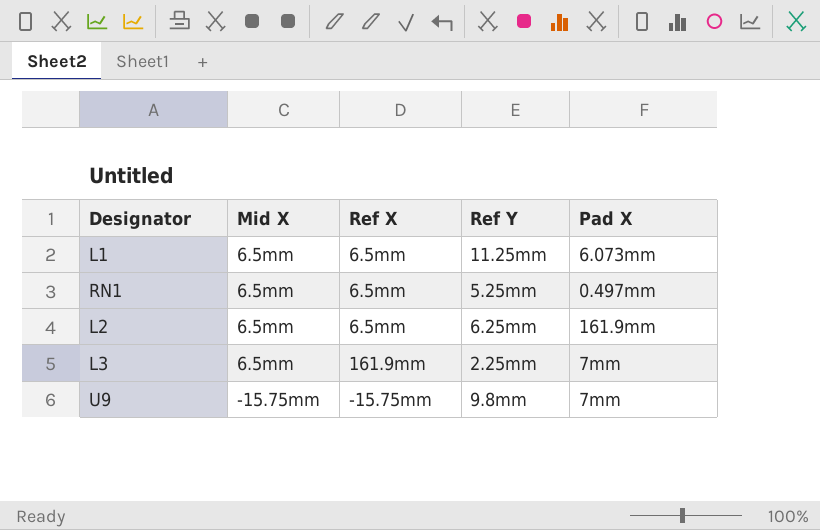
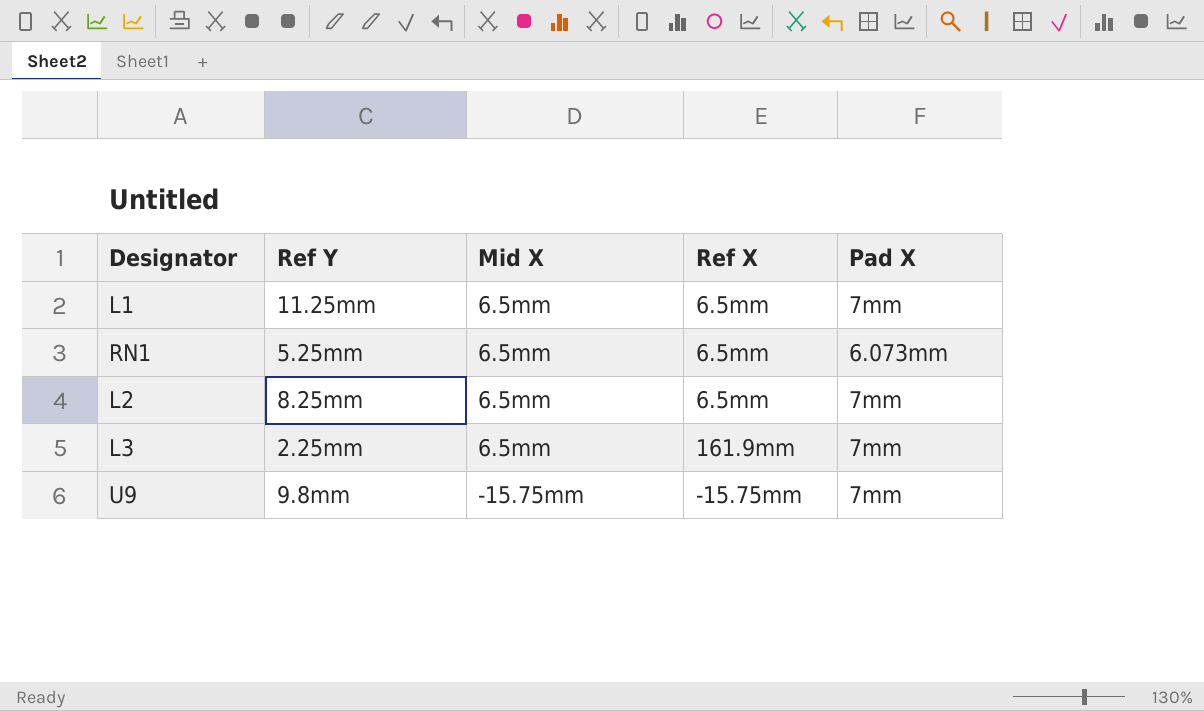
column Ref Y | position: 4 -> 2
L1 | Pad X: 6.073mm -> 7mm
RN1 | Pad X: 0.497mm -> 6.073mm
L2 | Ref Y: 6.25mm -> 8.25mm
L2 | Pad X: 161.9mm -> 7mm

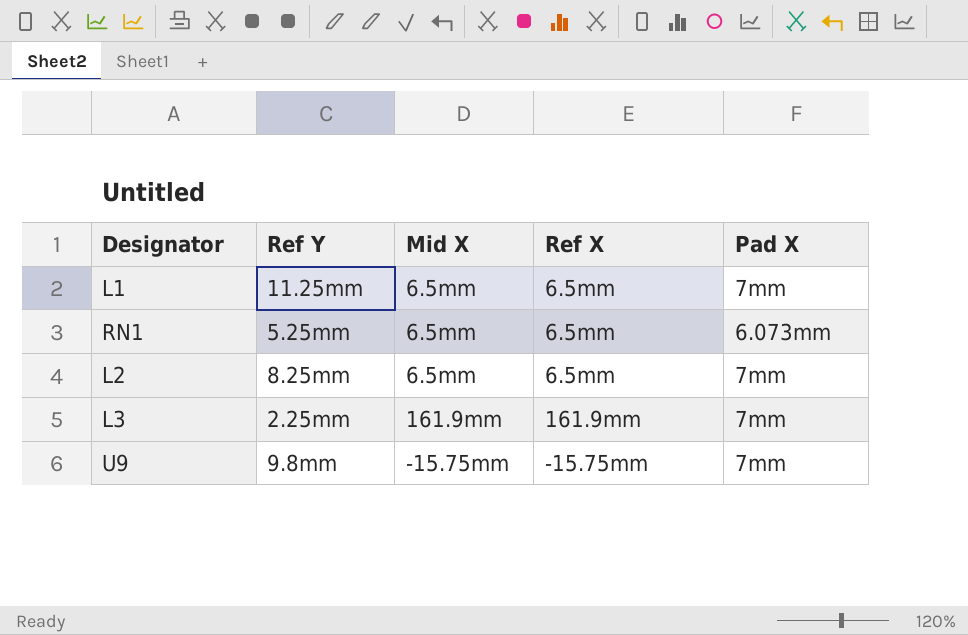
L3 | Mid X: 6.5mm -> 161.9mm

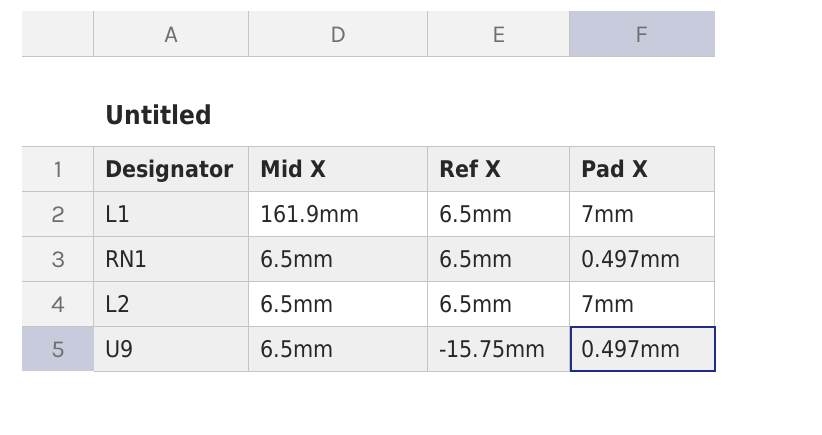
column Ref Y | position: 2 -> none
row L3: 2.25mm | 161.9mm | 161.9mm | 7mm -> none
L1 | Mid X: 6.5mm -> 161.9mm
RN1 | Pad X: 6.073mm -> 0.497mm
U9 | Mid X: -15.75mm -> 6.5mm
U9 | Pad X: 7mm -> 0.497mm

